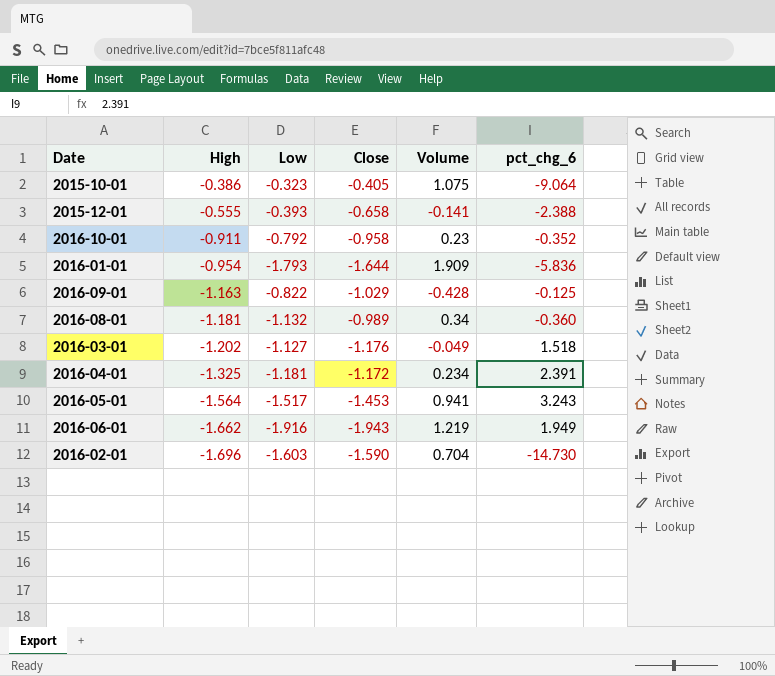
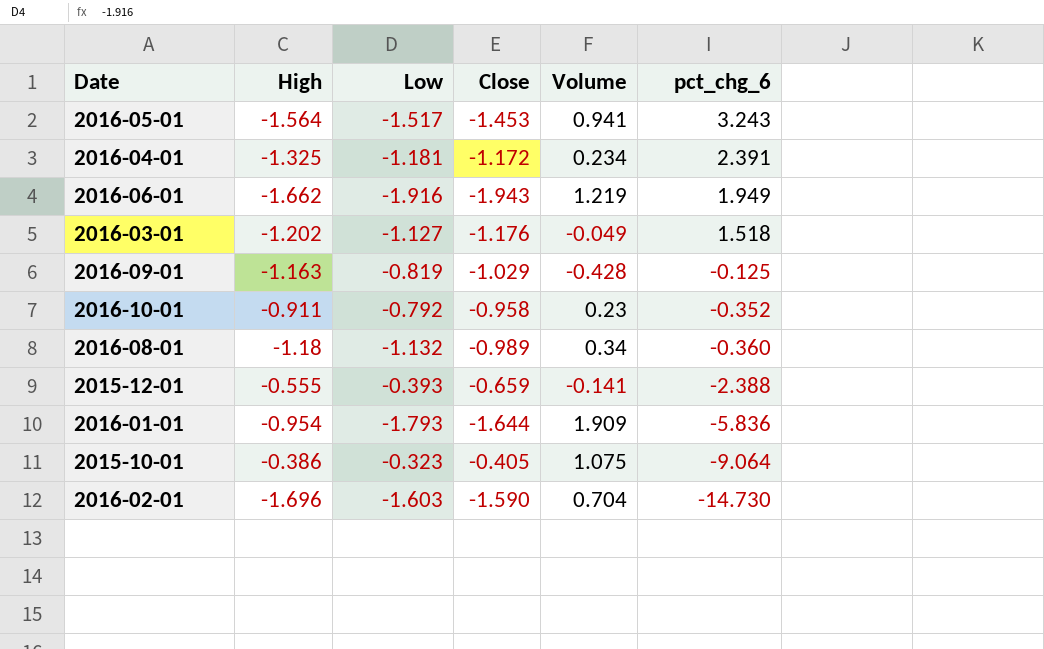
row order: High descending -> pct_chg_6 descending
2016-09-01 | Low: -0.822 -> -0.819
2016-08-01 | High: -1.181 -> -1.18
2015-12-01 | Close: -0.658 -> -0.659

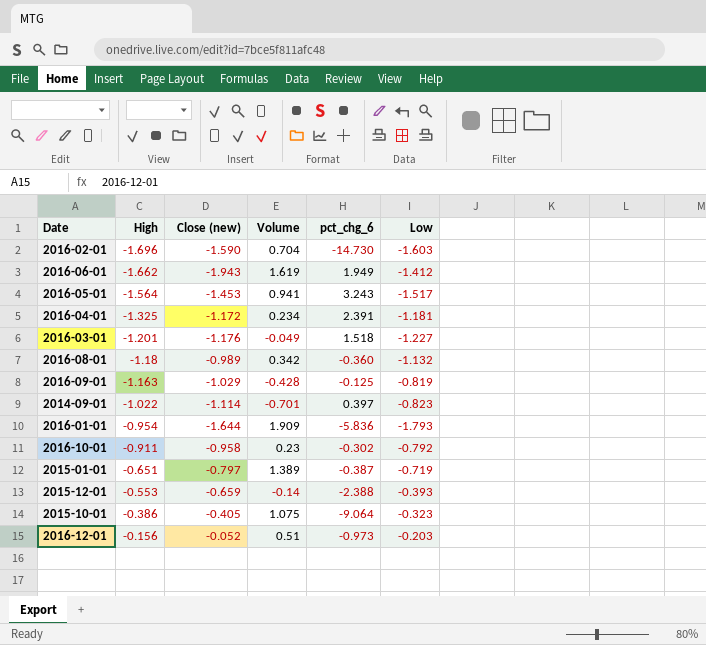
row order: pct_chg_6 descending -> High ascending
column name: Close -> Close (new)
column Low | position: 3 -> 6
2016-06-01 | Volume: 1.219 -> 1.619
2016-06-01 | Low: -1.916 -> -1.412
2016-03-01 | High: -1.202 -> -1.201
2016-03-01 | Low: -1.127 -> -1.227
2016-08-01 | Volume: 0.34 -> 0.342
row 2014-09-01: none -> -1.022 | -1.114 | -0.701 | 0.397 | -0.823
2016-10-01 | pct_chg_6: -0.352 -> -0.302
row 2015-01-01: none -> -0.651 | -0.797 | 1.389 | -0.387 | -0.719
2015-12-01 | High: -0.555 -> -0.553
2015-12-01 | Volume: -0.141 -> -0.14
row 2016-12-01: none -> -0.156 | -0.052 | 0.51 | -0.973 | -0.203

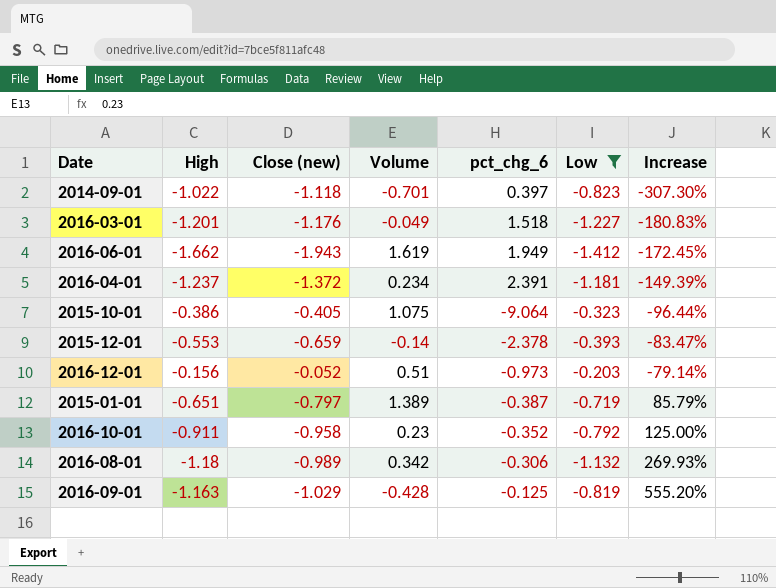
filter: none -> Low >= -1.412
row order: High ascending -> Increase ascending
column Increase | formula: none -> ([Low] - [pct_chg_6]) / [pct_chg_6]
2014-09-01 | Close (new): -1.114 -> -1.118
2016-04-01 | High: -1.325 -> -1.237
2016-04-01 | Close (new): -1.172 -> -1.372
2015-12-01 | pct_chg_6: -2.388 -> -2.378
2016-10-01 | pct_chg_6: -0.302 -> -0.352
2016-08-01 | pct_chg_6: -0.360 -> -0.306

